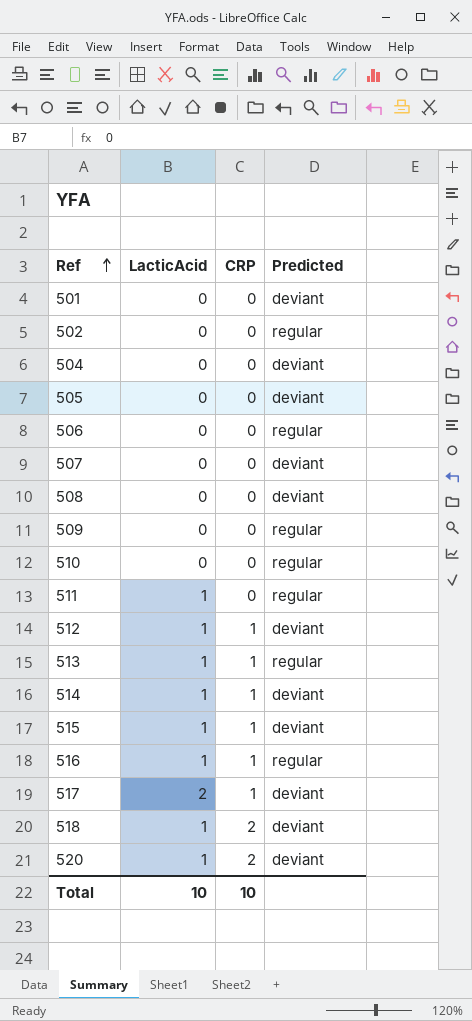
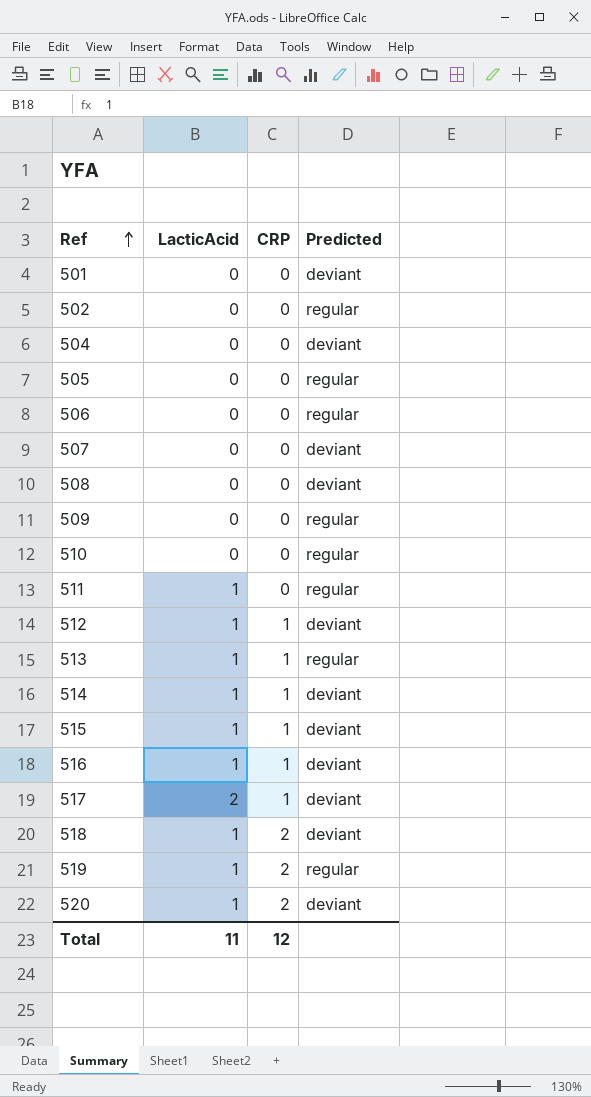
505 | Predicted: deviant -> regular
516 | Predicted: regular -> deviant
row 519: none -> 1 | 2 | regular
Total | LacticAcid: 10 -> 11
Total | CRP: 10 -> 12

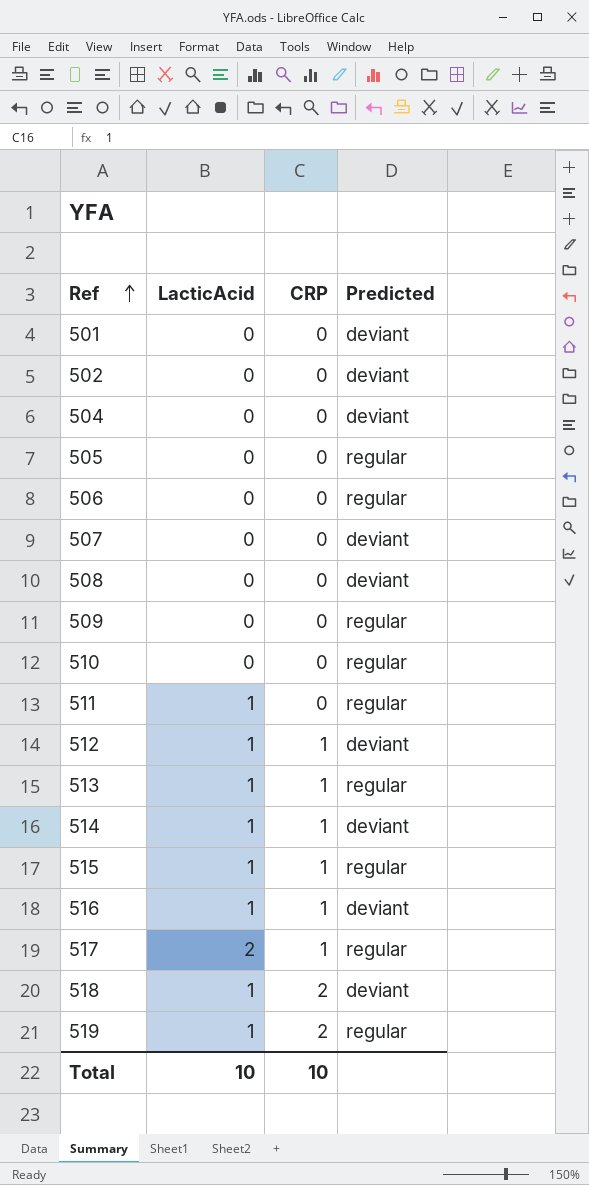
row 520: 1 | 2 | deviant -> none
502 | Predicted: regular -> deviant
515 | Predicted: deviant -> regular
517 | Predicted: deviant -> regular
Total | LacticAcid: 11 -> 10
Total | CRP: 12 -> 10

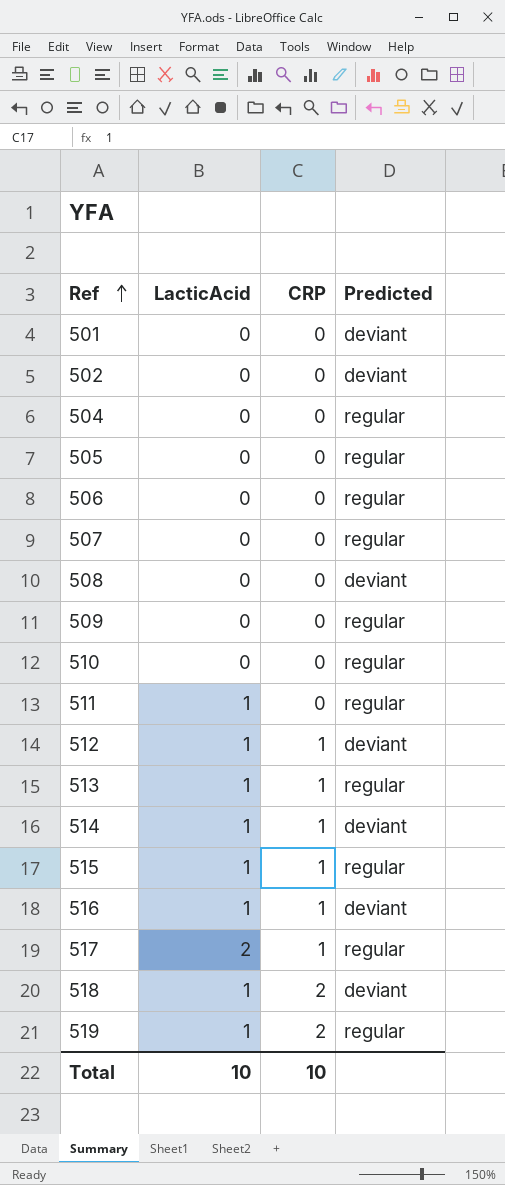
504 | Predicted: deviant -> regular
507 | Predicted: deviant -> regular

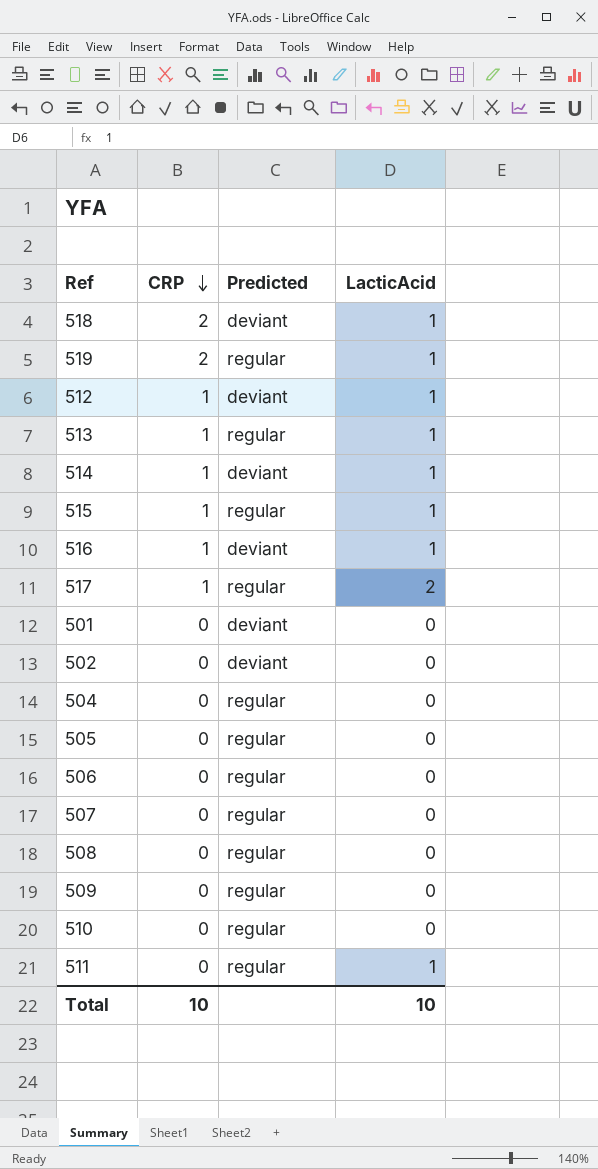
row order: Ref ascending -> CRP descending
column LacticAcid | position: 2 -> 4
508 | Predicted: deviant -> regular

